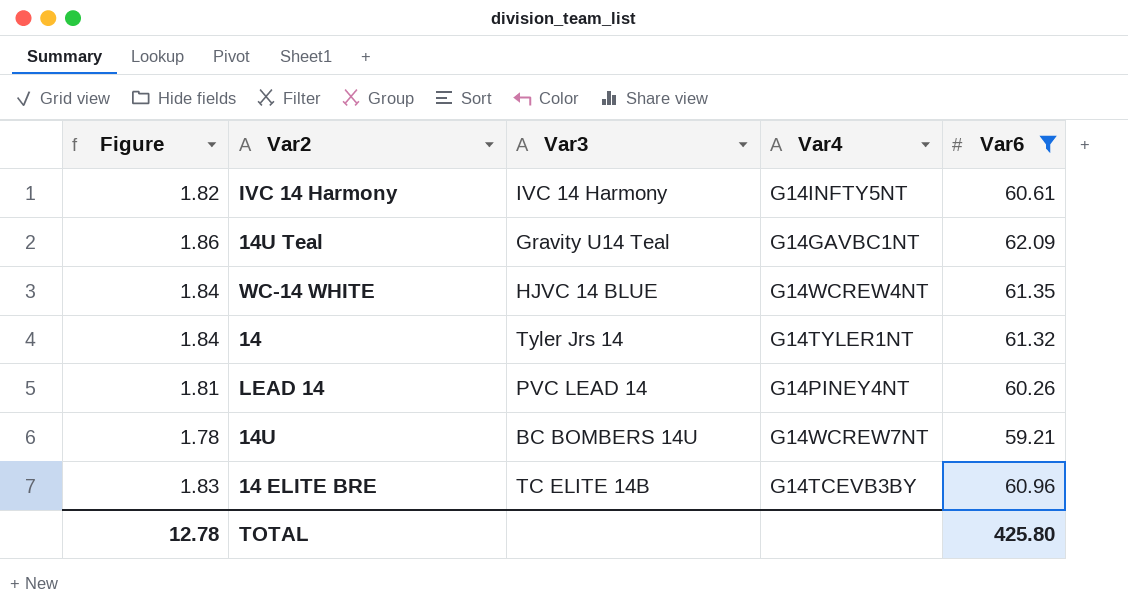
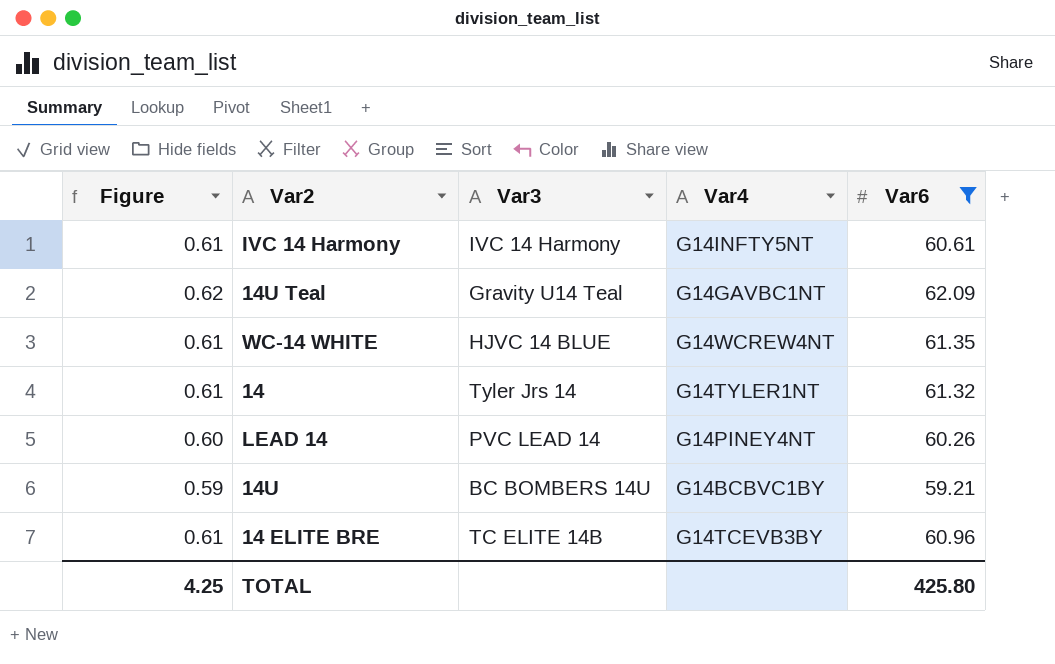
column Figure | formula: [Var6] * 0.03 -> [Var6] * 0.01
14U | Var4: G14WCREW7NT -> G14BCBVC1BY
TOTAL | Figure: 12.78 -> 4.25

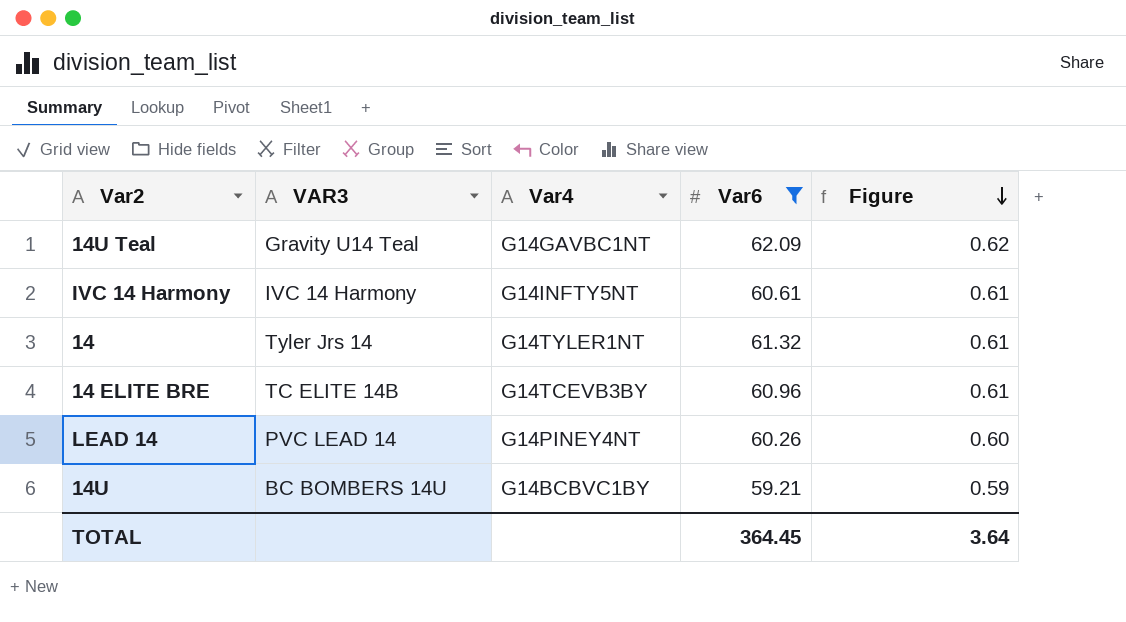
row order: none -> Figure descending
column name: Var3 -> VAR3
column Figure | position: 1 -> 5
row WC-14 WHITE: 0.61 | HJVC 14 BLUE | G14WCREW4NT | 61.35 -> none
TOTAL | Var6: 425.80 -> 364.45
TOTAL | Figure: 4.25 -> 3.64

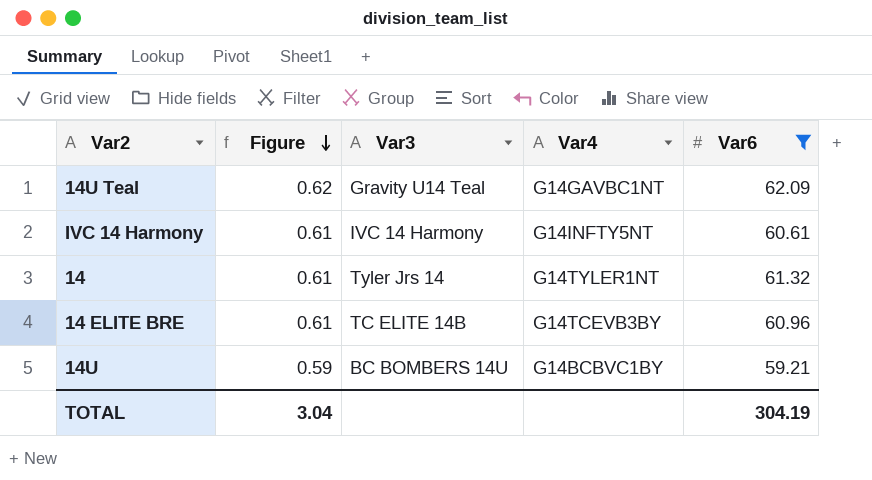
column Figure | position: 5 -> 2
column name: VAR3 -> Var3
row LEAD 14: PVC LEAD 14 | G14PINEY4NT | 60.26 | 0.60 -> none
TOTAL | Figure: 3.64 -> 3.04
TOTAL | Var6: 364.45 -> 304.19

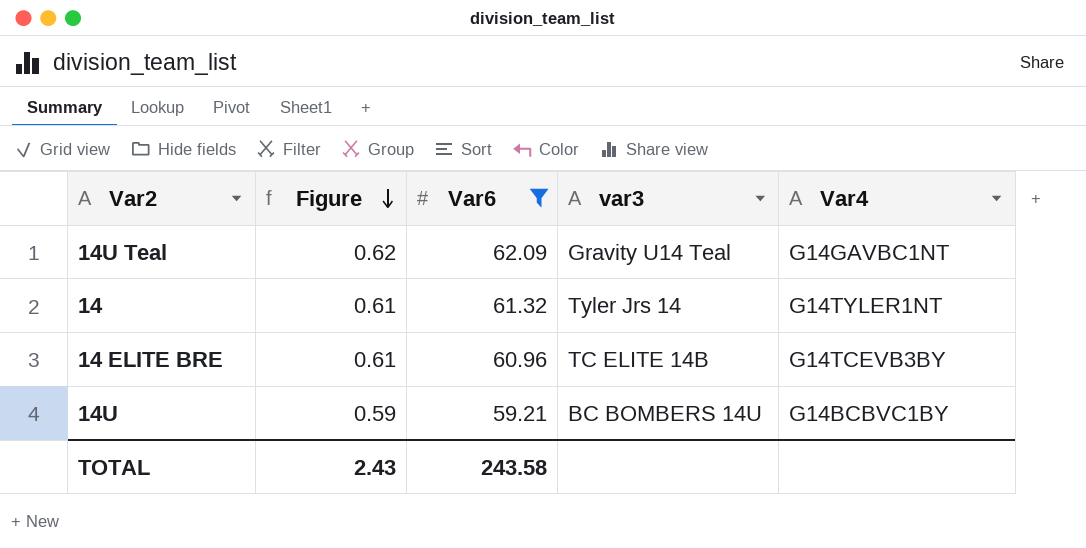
column Var6 | position: 5 -> 3
column name: Var3 -> var3
row IVC 14 Harmony: 0.61 | IVC 14 Harmony | G14INFTY5NT | 60.61 -> none
TOTAL | Figure: 3.04 -> 2.43
TOTAL | Var6: 304.19 -> 243.58

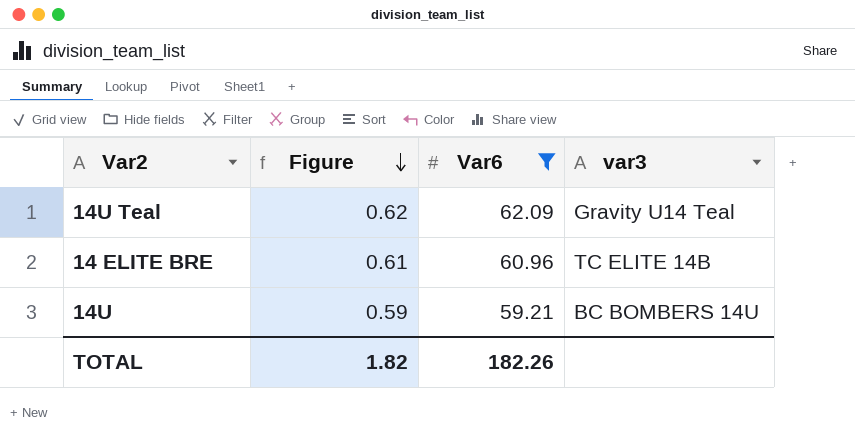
column Var4 | position: 5 -> none
row 14: 0.61 | 61.32 | Tyler Jrs 14 | G14TYLER1NT -> none
TOTAL | Figure: 2.43 -> 1.82
TOTAL | Var6: 243.58 -> 182.26

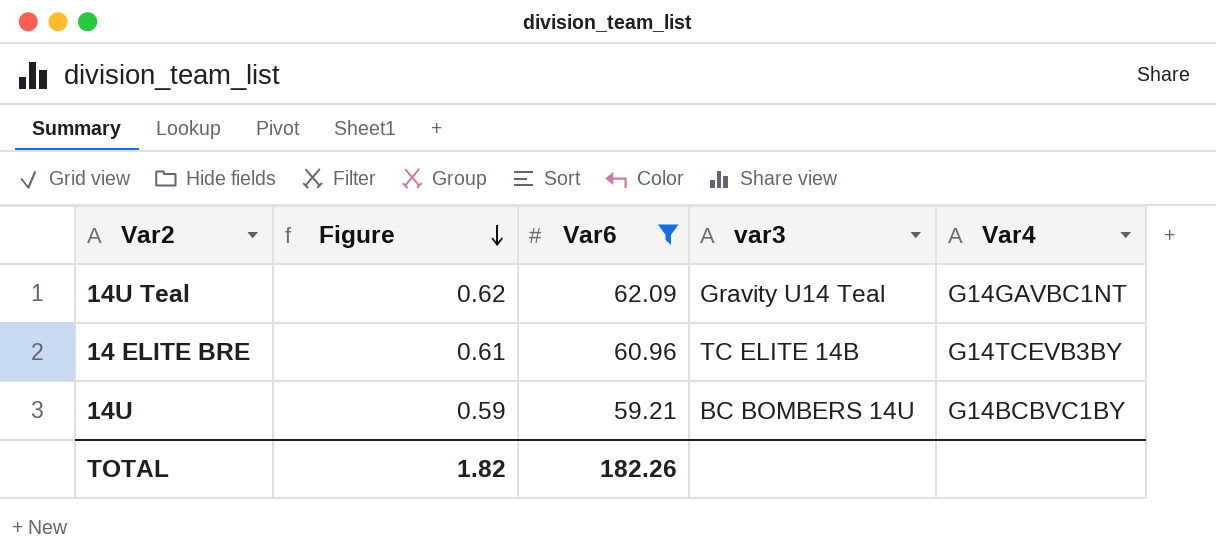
column Var4 | position: none -> 5

